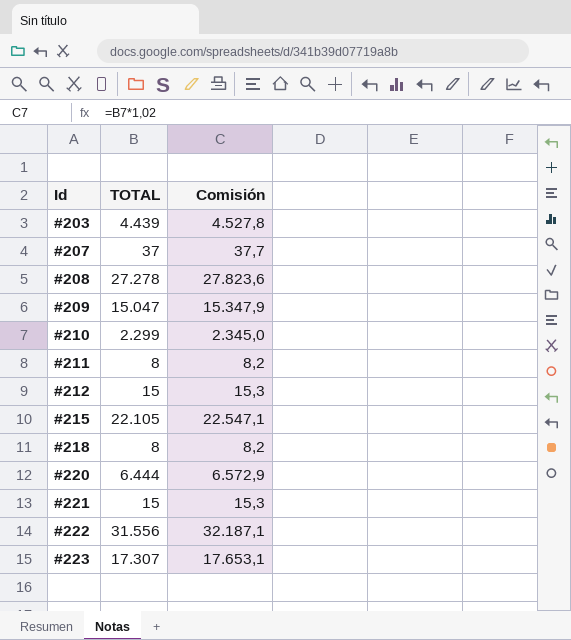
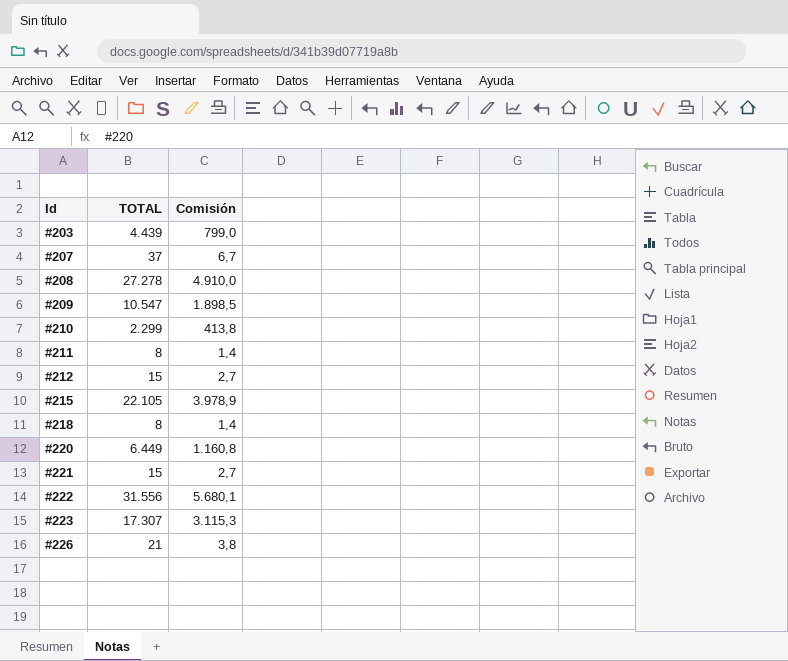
column Comisión | formula: [TOTAL] * 1,02 -> [TOTAL] * 0,18
#209 | TOTAL: 15.047 -> 10.547
#220 | TOTAL: 6.444 -> 6.449
row #226: none -> 21 | 3,8

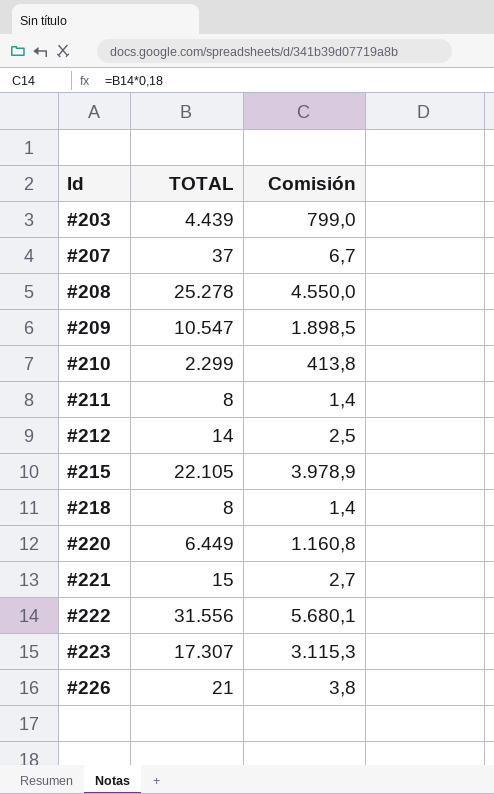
#208 | TOTAL: 27.278 -> 25.278
#208 | Comisión: 4.910,0 -> 4.550,0
#212 | TOTAL: 15 -> 14
#212 | Comisión: 2,7 -> 2,5

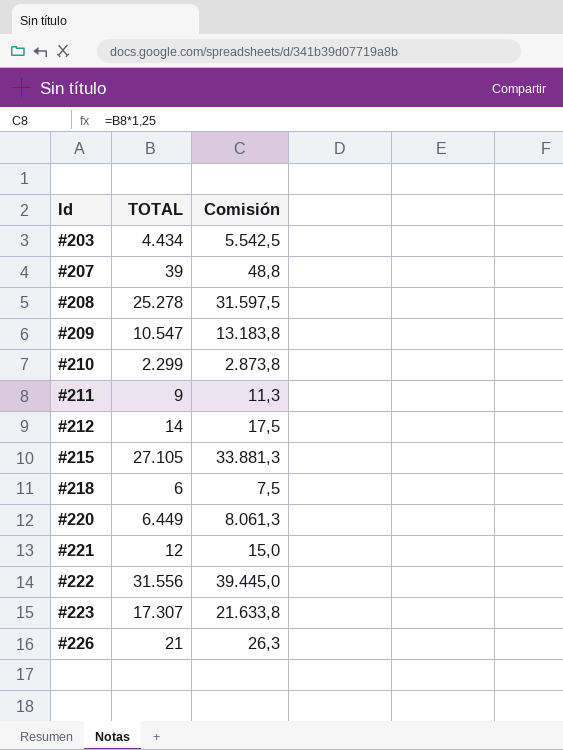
column Comisión | formula: [TOTAL] * 0,18 -> [TOTAL] * 1,25
#203 | TOTAL: 4.439 -> 4.434
#207 | TOTAL: 37 -> 39
#211 | TOTAL: 8 -> 9
#215 | TOTAL: 22.105 -> 27.105
#218 | TOTAL: 8 -> 6
#221 | TOTAL: 15 -> 12

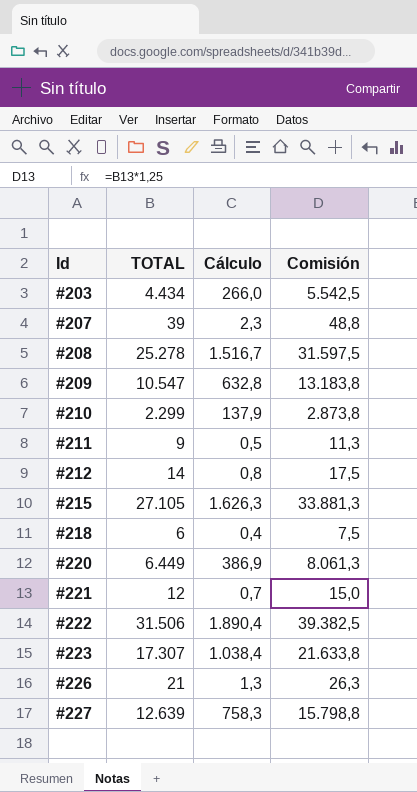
column Cálculo | formula: none -> [TOTAL] * 0,06
#222 | TOTAL: 31.556 -> 31.506
#222 | Comisión: 39.445,0 -> 39.382,5
row #227: none -> 12.639 | 758,3 | 15.798,8

